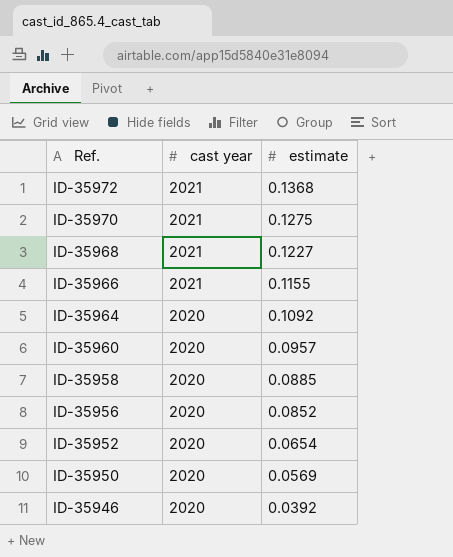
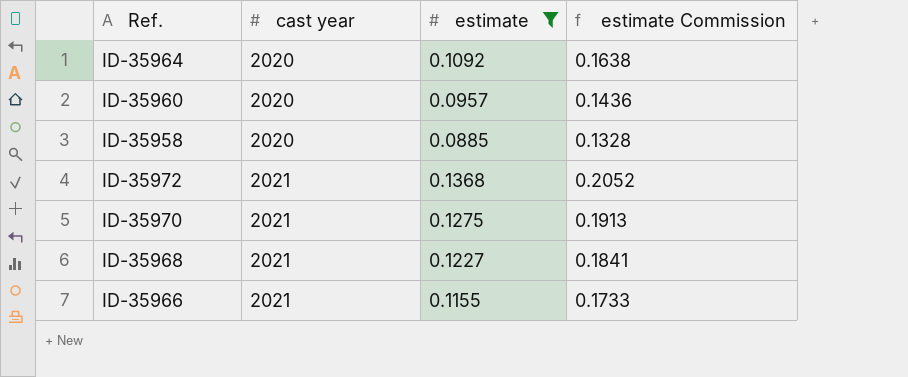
filter: none -> estimate >= 0.0885
row order: Ref. descending -> cast year ascending
column estimate Commission | formula: none -> [estimate] * 1.5

